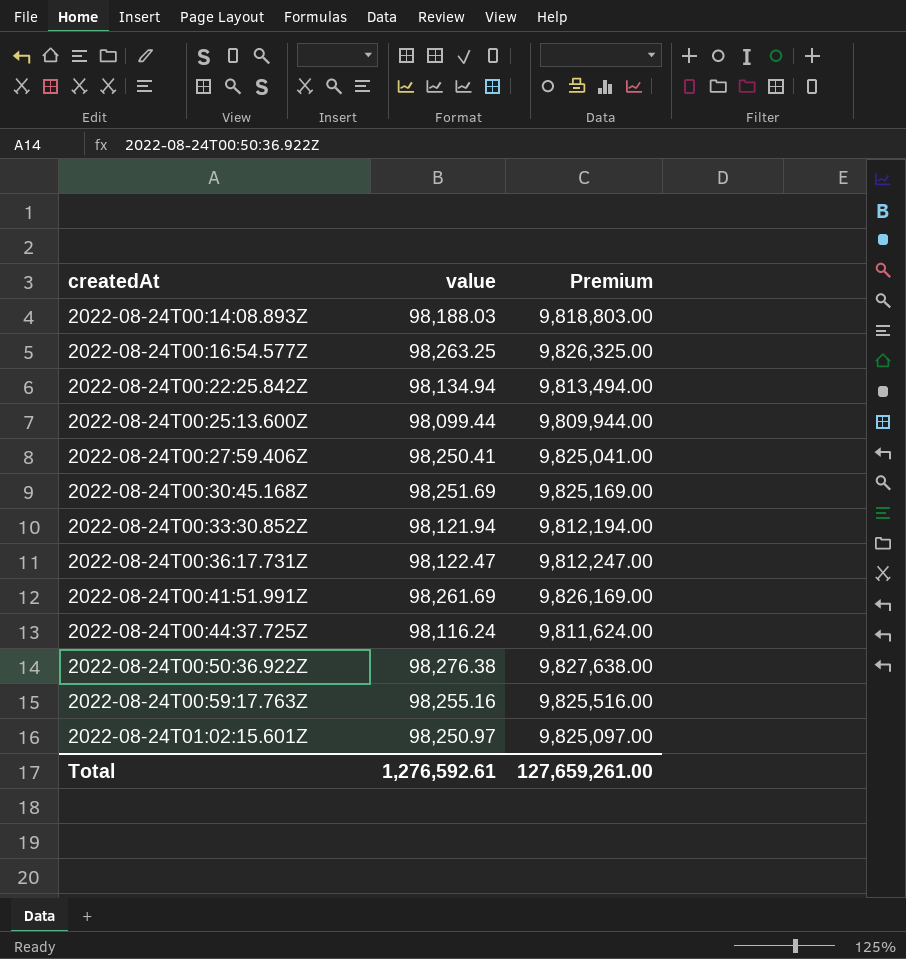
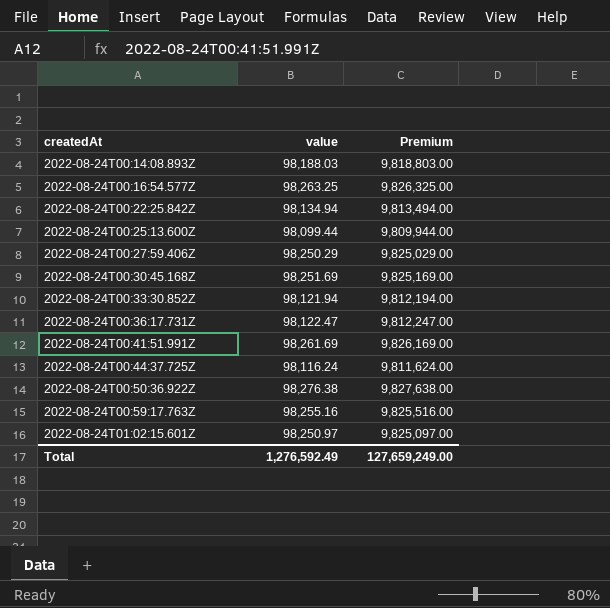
2022-08-24T00:27:59.406Z | value: 98,250.41 -> 98,250.29
2022-08-24T00:27:59.406Z | Premium: 9,825,041.00 -> 9,825,029.00
Total | value: 1,276,592.61 -> 1,276,592.49
Total | Premium: 127,659,261.00 -> 127,659,249.00

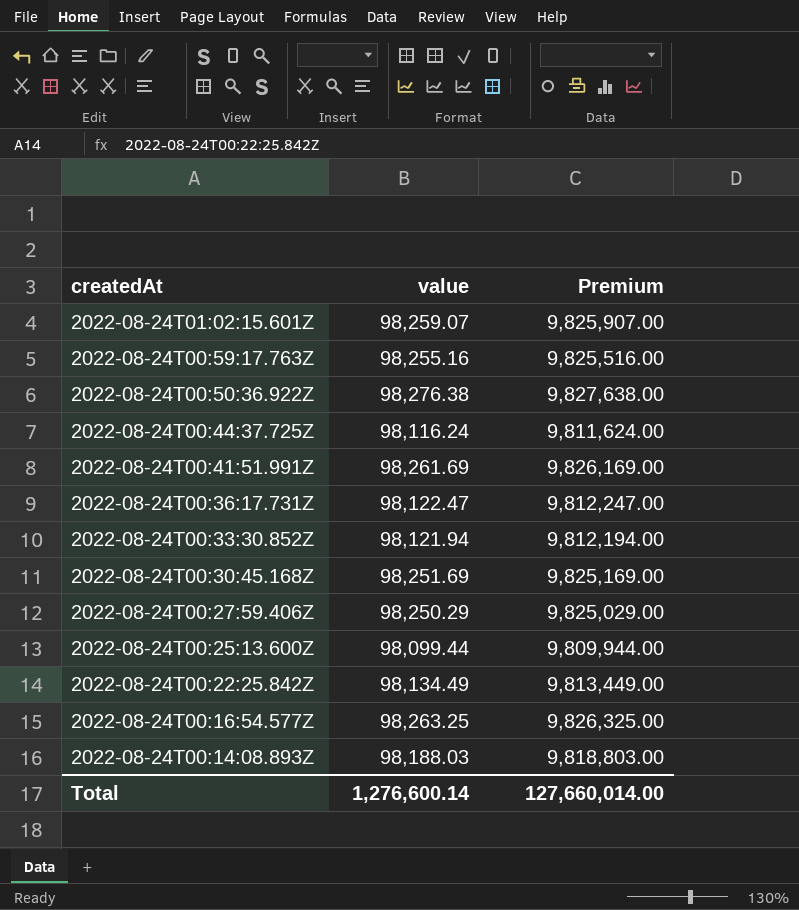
row order: createdAt ascending -> createdAt descending
2022-08-24T01:02:15.601Z | value: 98,250.97 -> 98,259.07
2022-08-24T01:02:15.601Z | Premium: 9,825,097.00 -> 9,825,907.00
2022-08-24T00:22:25.842Z | value: 98,134.94 -> 98,134.49
2022-08-24T00:22:25.842Z | Premium: 9,813,494.00 -> 9,813,449.00
Total | value: 1,276,592.49 -> 1,276,600.14
Total | Premium: 127,659,249.00 -> 127,660,014.00

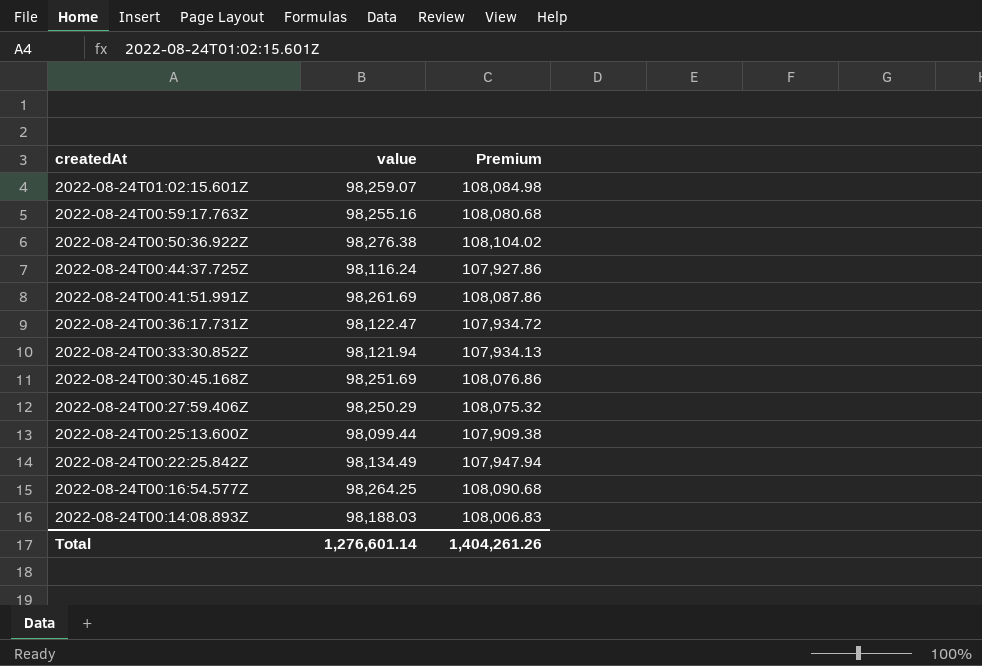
column Premium | formula: [value] * 100 -> [value] * 1.1
2022-08-24T00:16:54.577Z | value: 98,263.25 -> 98,264.25
Total | value: 1,276,600.14 -> 1,276,601.14
Total | Premium: 127,660,014.00 -> 1,404,261.26

